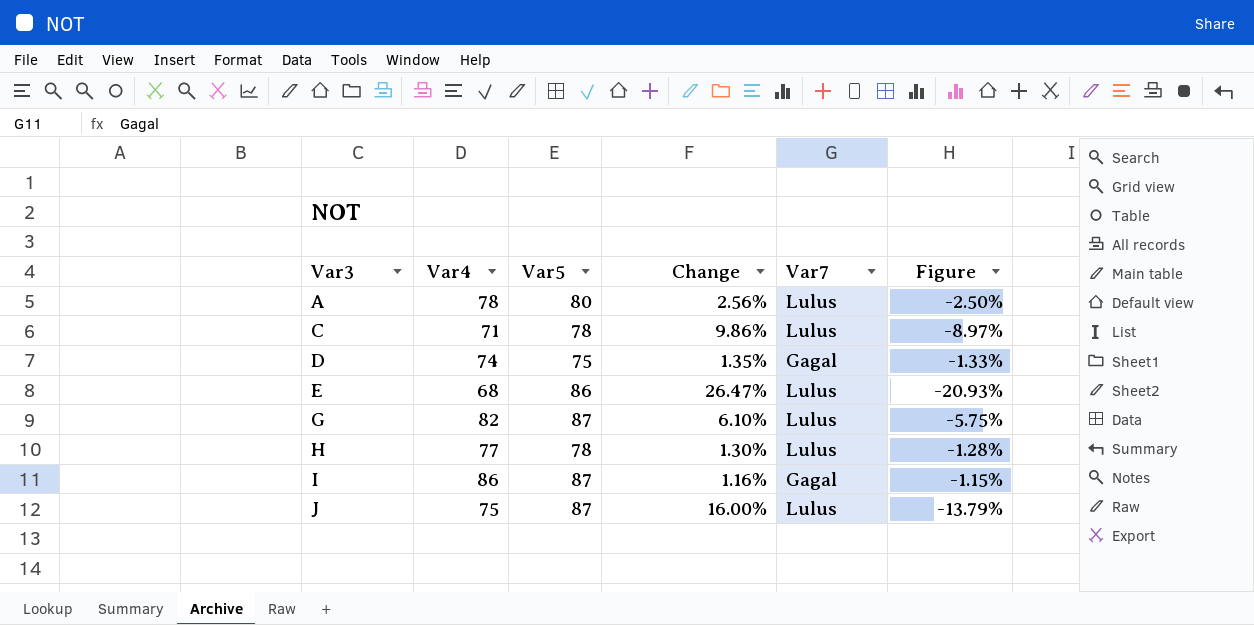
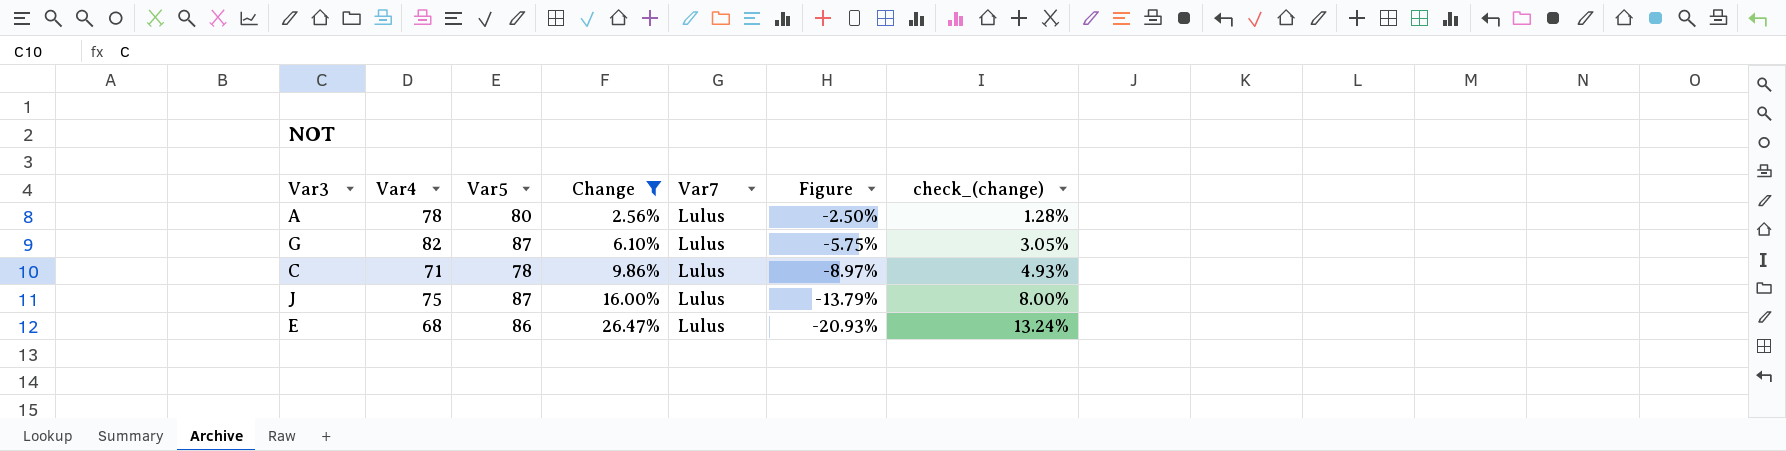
filter: none -> Change >= 2.56%
row order: Var3 ascending -> Change ascending
column check_(change) | formula: none -> [Change] * 0.5

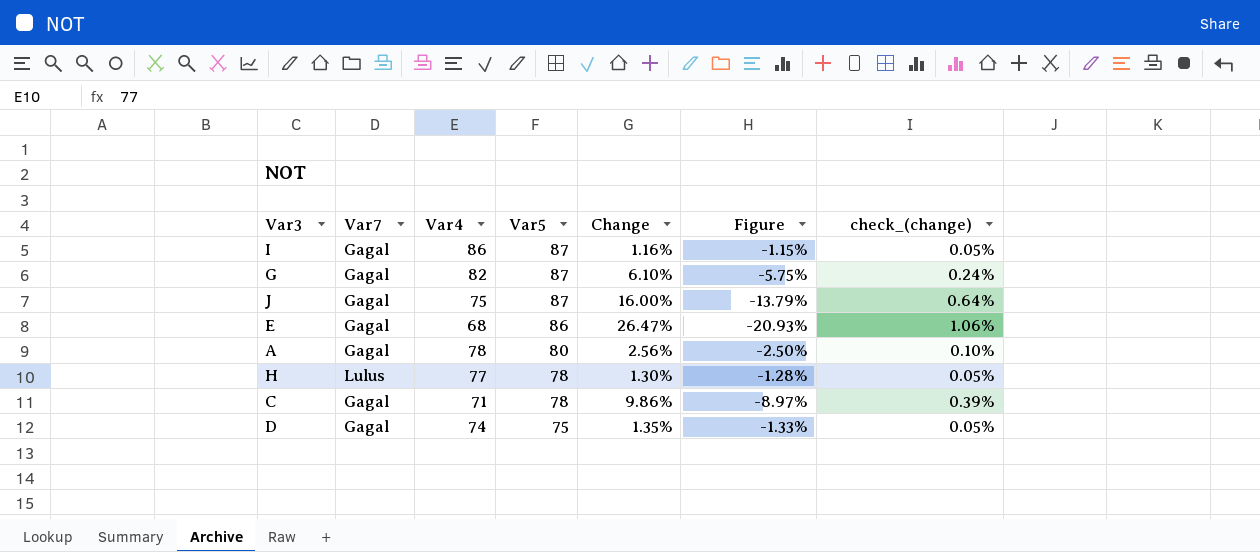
filter: Change >= 2.56% -> none
row order: Change ascending -> Var5 descending
column Var7 | position: 5 -> 2
column check_(change) | formula: [Change] * 0.5 -> [Change] * 0.04
G | Var7: Lulus -> Gagal
J | Var7: Lulus -> Gagal
E | Var7: Lulus -> Gagal
A | Var7: Lulus -> Gagal
C | Var7: Lulus -> Gagal

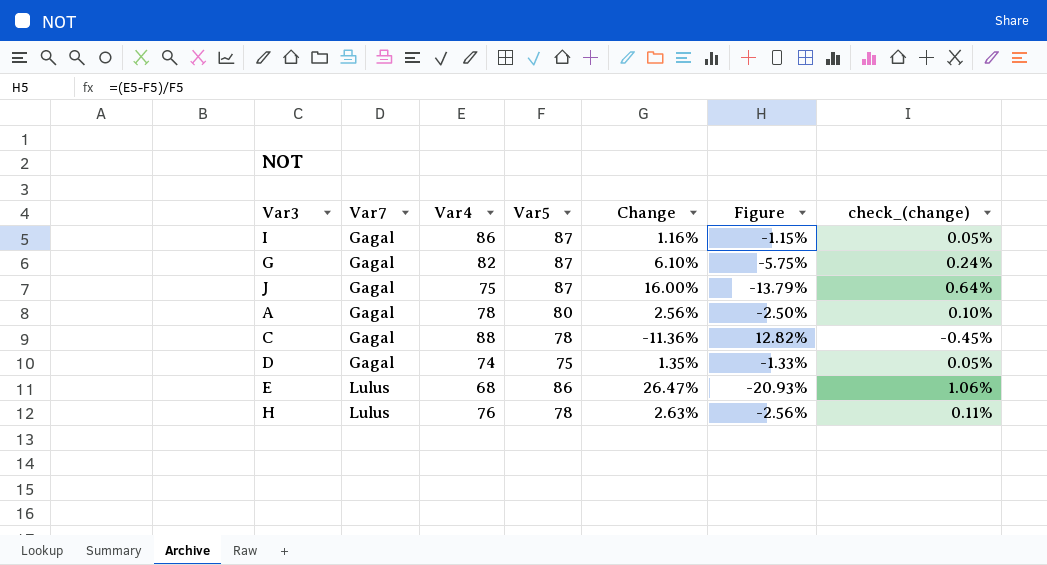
row order: Var5 descending -> Var7 ascending
C | Var4: 71 -> 88
C | Change: 9.86% -> -11.36%
C | Figure: -8.97% -> 12.82%
C | check_(change): 0.39% -> -0.45%
E | Var7: Gagal -> Lulus
H | Var4: 77 -> 76
H | Change: 1.30% -> 2.63%
H | Figure: -1.28% -> -2.56%
H | check_(change): 0.05% -> 0.11%

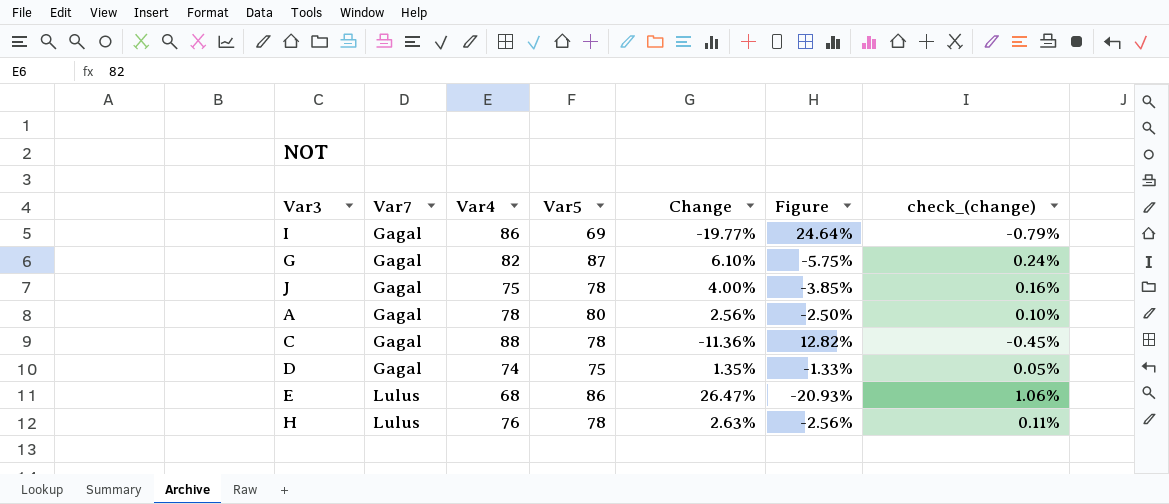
I | Var5: 87 -> 69
I | Change: 1.16% -> -19.77%
I | Figure: -1.15% -> 24.64%
I | check_(change): 0.05% -> -0.79%
J | Var5: 87 -> 78
J | Change: 16.00% -> 4.00%
J | Figure: -13.79% -> -3.85%
J | check_(change): 0.64% -> 0.16%

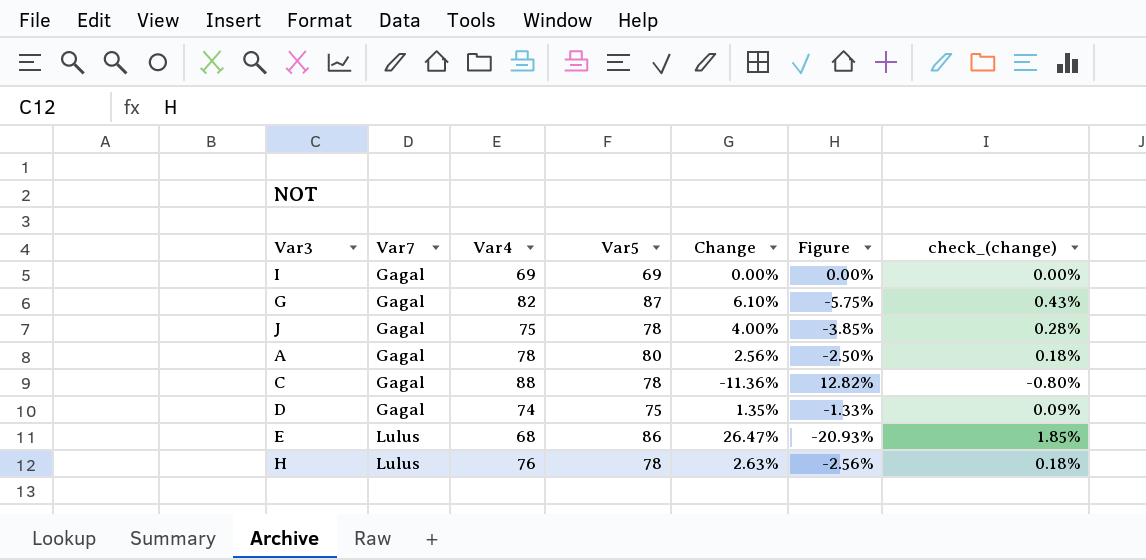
column check_(change) | formula: [Change] * 0.04 -> [Change] * 0.07
I | Var4: 86 -> 69
I | Change: -19.77% -> 0.00%
I | Figure: 24.64% -> 0.00%

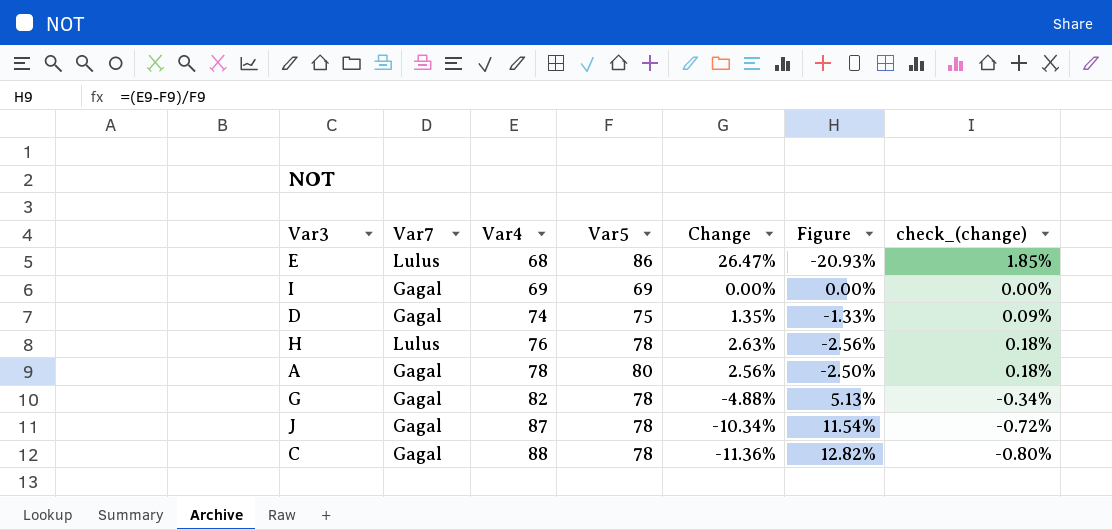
row order: Var7 ascending -> Var4 ascending
G | Var5: 87 -> 78
G | Change: 6.10% -> -4.88%
G | Figure: -5.75% -> 5.13%
G | check_(change): 0.43% -> -0.34%
J | Var4: 75 -> 87
J | Change: 4.00% -> -10.34%
J | Figure: -3.85% -> 11.54%
J | check_(change): 0.28% -> -0.72%

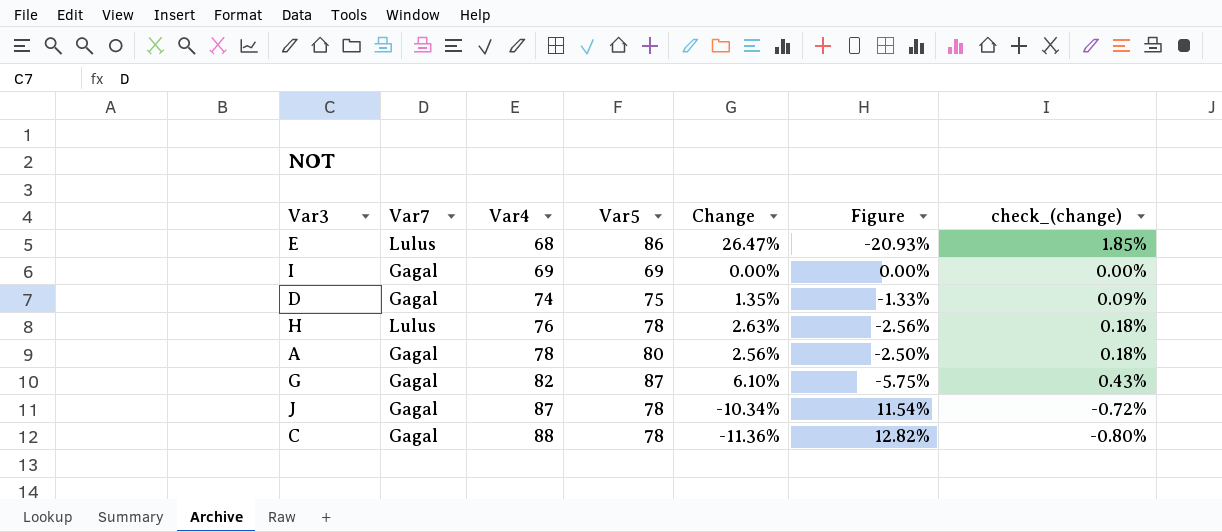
G | Var5: 78 -> 87
G | Change: -4.88% -> 6.10%
G | Figure: 5.13% -> -5.75%
G | check_(change): -0.34% -> 0.43%

